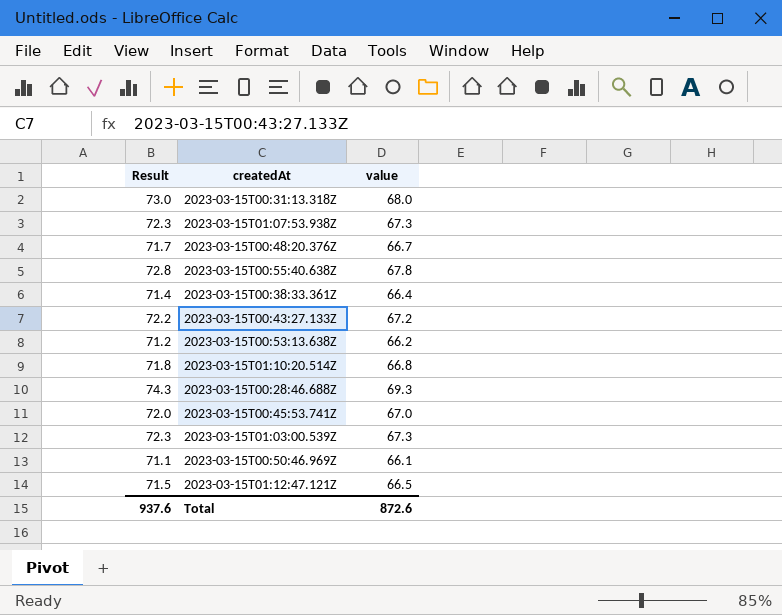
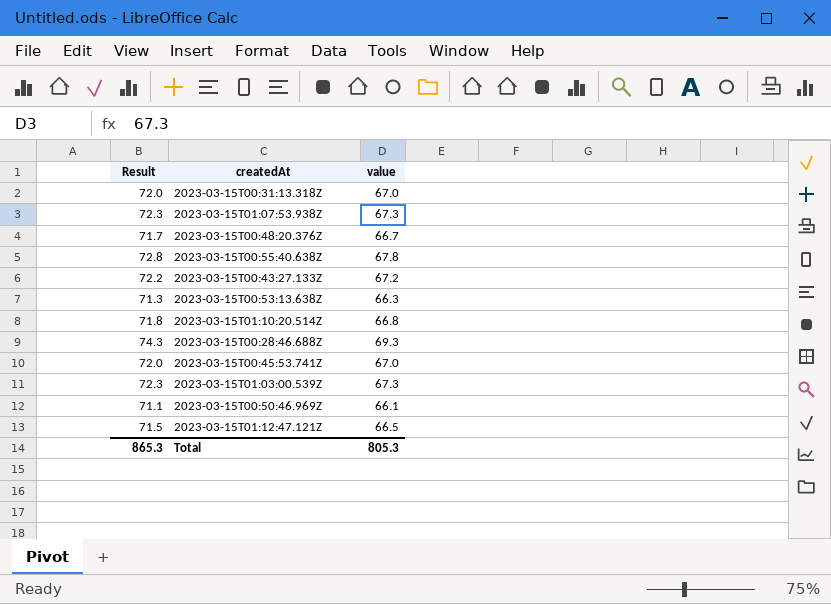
row 2023-03-15T00:38:33.361Z: 71.4 | 66.4 -> none
2023-03-15T00:31:13.318Z | Result: 73.0 -> 72.0
2023-03-15T00:31:13.318Z | value: 68.0 -> 67.0
2023-03-15T00:53:13.638Z | Result: 71.2 -> 71.3
2023-03-15T00:53:13.638Z | value: 66.2 -> 66.3
Total | Result: 937.6 -> 865.3
Total | value: 872.6 -> 805.3

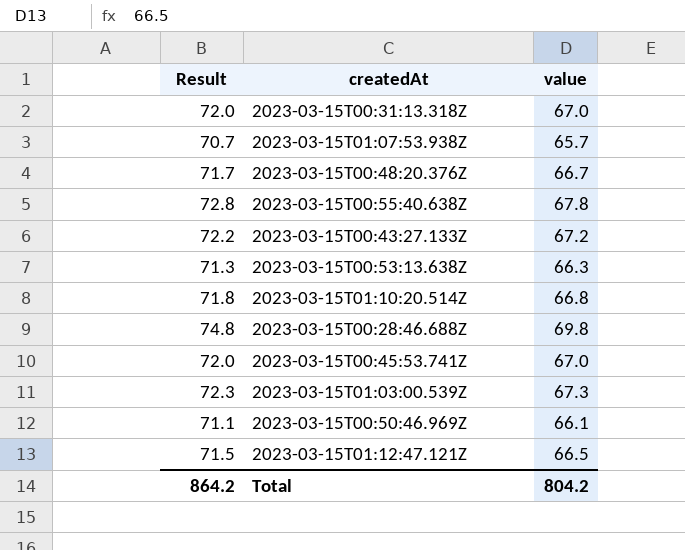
2023-03-15T01:07:53.938Z | Result: 72.3 -> 70.7
2023-03-15T01:07:53.938Z | value: 67.3 -> 65.7
2023-03-15T00:28:46.688Z | Result: 74.3 -> 74.8
2023-03-15T00:28:46.688Z | value: 69.3 -> 69.8
Total | Result: 865.3 -> 864.2
Total | value: 805.3 -> 804.2

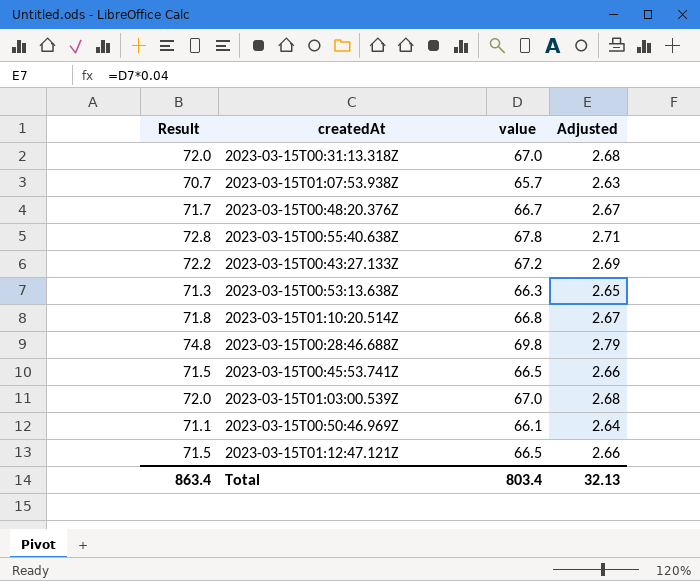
column Adjusted | formula: none -> [value] * 0.04
2023-03-15T00:45:53.741Z | Result: 72.0 -> 71.5
2023-03-15T00:45:53.741Z | value: 67.0 -> 66.5
2023-03-15T01:03:00.539Z | Result: 72.3 -> 72.0
2023-03-15T01:03:00.539Z | value: 67.3 -> 67.0
Total | Result: 864.2 -> 863.4
Total | value: 804.2 -> 803.4

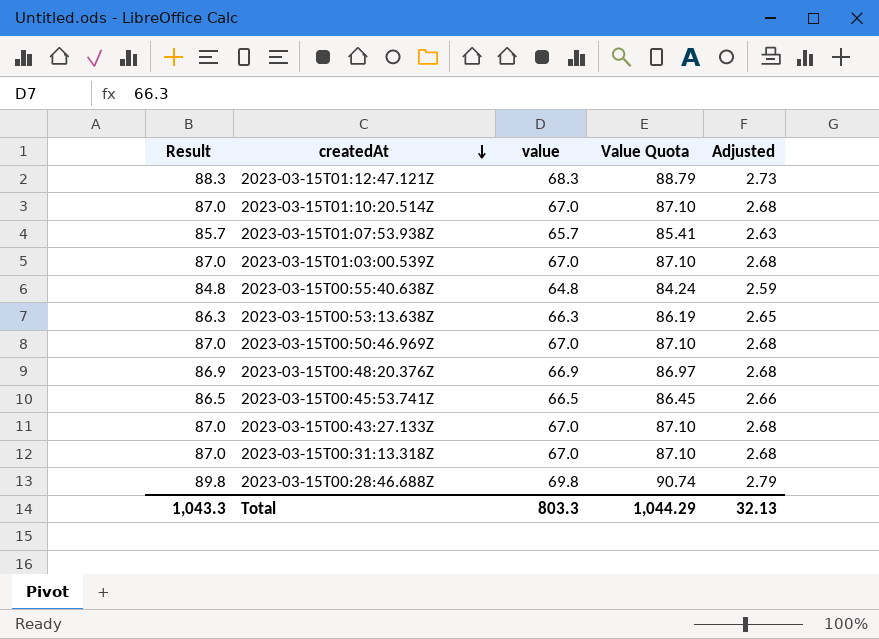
row order: none -> createdAt descending
column Result | formula: [value] + 5 -> [value] + 20
column Value Quota | formula: none -> [value] * 1.3
2023-03-15T01:12:47.121Z | value: 66.5 -> 68.3
2023-03-15T01:12:47.121Z | Adjusted: 2.66 -> 2.73
2023-03-15T01:10:20.514Z | value: 66.8 -> 67.0
2023-03-15T01:10:20.514Z | Adjusted: 2.67 -> 2.68
2023-03-15T00:55:40.638Z | value: 67.8 -> 64.8
2023-03-15T00:55:40.638Z | Adjusted: 2.71 -> 2.59
2023-03-15T00:50:46.969Z | value: 66.1 -> 67.0
2023-03-15T00:50:46.969Z | Adjusted: 2.64 -> 2.68
2023-03-15T00:48:20.376Z | value: 66.7 -> 66.9
2023-03-15T00:48:20.376Z | Adjusted: 2.67 -> 2.68
2023-03-15T00:43:27.133Z | value: 67.2 -> 67.0
2023-03-15T00:43:27.133Z | Adjusted: 2.69 -> 2.68
Total | Result: 863.4 -> 1,043.3
Total | value: 803.4 -> 803.3

